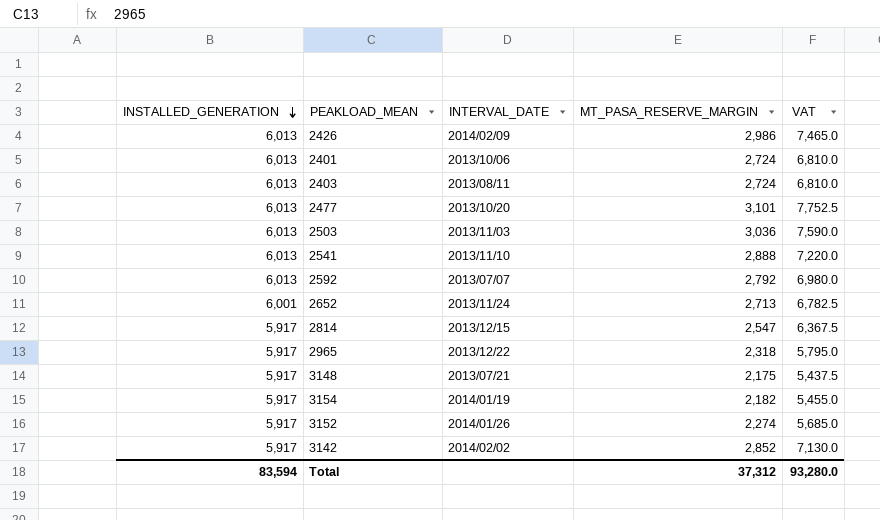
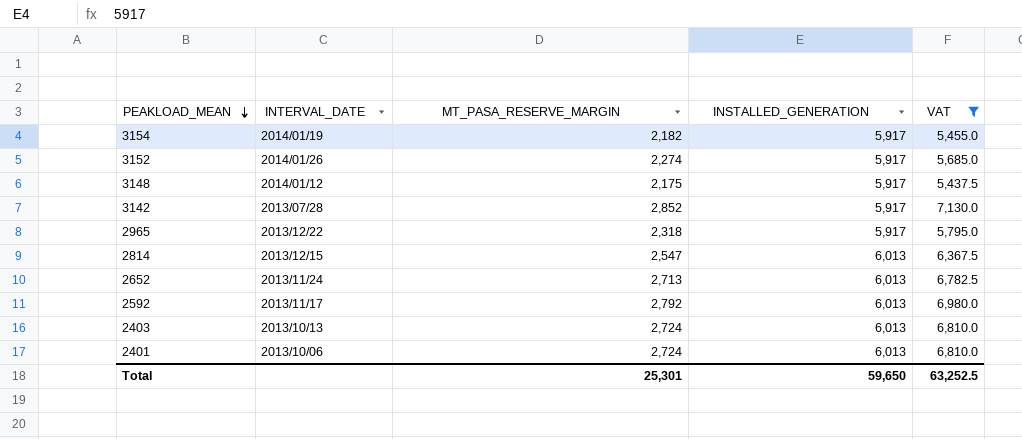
filter: none -> VAT <= 7,130.0
row order: INSTALLED_GENERATION descending -> PEAKLOAD_MEAN descending
column INSTALLED_GENERATION | position: 1 -> 4
3148 | INTERVAL_DATE: 2013/07/21 -> 2014/01/12
3142 | INTERVAL_DATE: 2014/02/02 -> 2013/07/28
2814 | INSTALLED_GENERATION: 5,917 -> 6,013
2652 | INSTALLED_GENERATION: 6,001 -> 6,013
2592 | INTERVAL_DATE: 2013/07/07 -> 2013/11/17
2403 | INTERVAL_DATE: 2013/08/11 -> 2013/10/13
Total | MT_PASA_RESERVE_MARGIN: 37,312 -> 25,301
Total | INSTALLED_GENERATION: 83,594 -> 59,650
Total | VAT: 93,280.0 -> 63,252.5

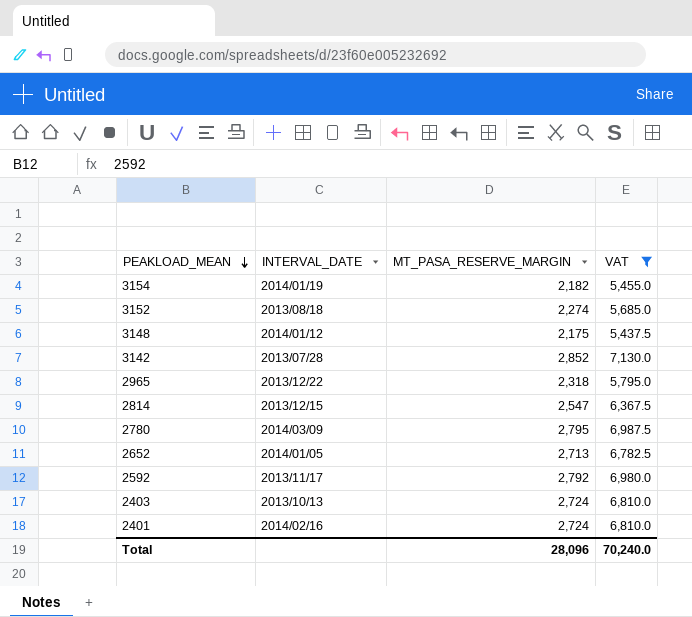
column INSTALLED_GENERATION | position: 4 -> none
3152 | INTERVAL_DATE: 2014/01/26 -> 2013/08/18
row 2780: none -> 2014/03/09 | 2,795 | 6,987.5
2652 | INTERVAL_DATE: 2013/11/24 -> 2014/01/05
2401 | INTERVAL_DATE: 2013/10/06 -> 2014/02/16
Total | MT_PASA_RESERVE_MARGIN: 25,301 -> 28,096
Total | VAT: 63,252.5 -> 70,240.0

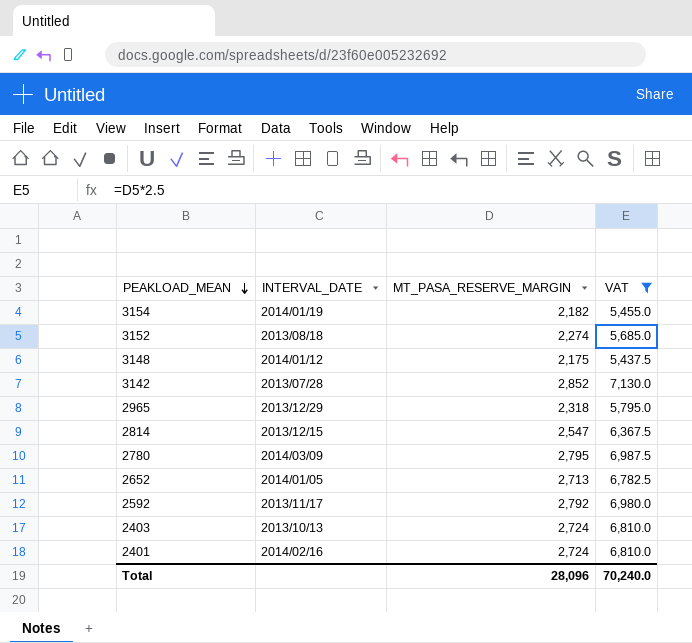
2965 | INTERVAL_DATE: 2013/12/22 -> 2013/12/29

